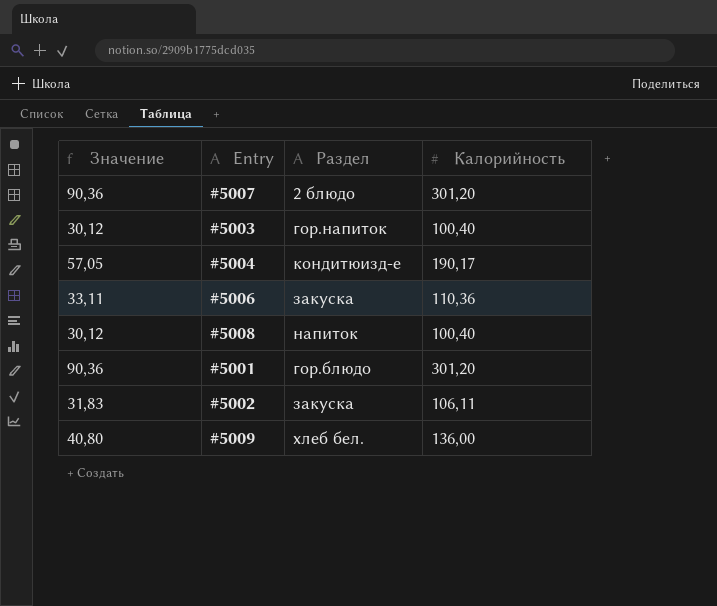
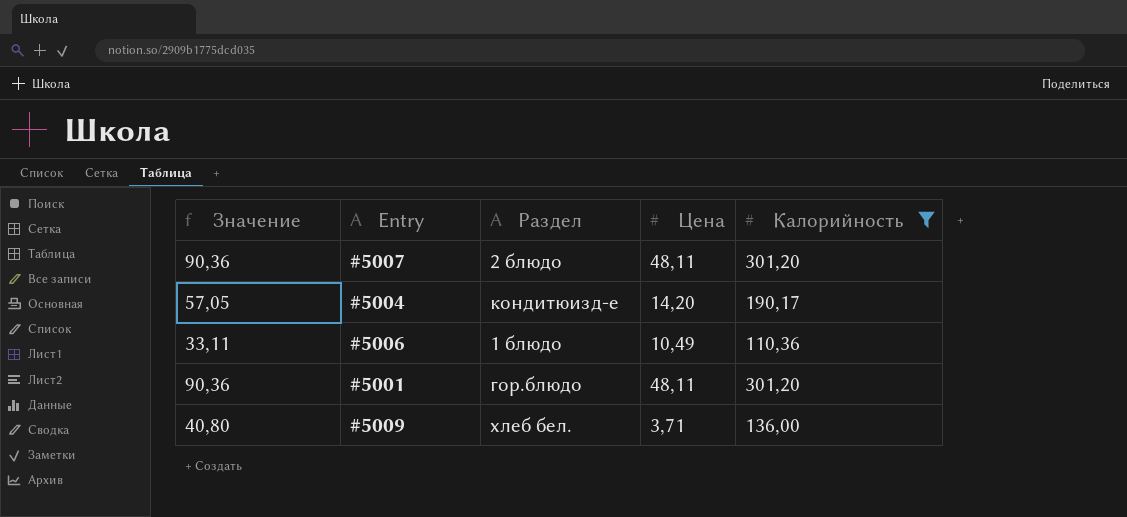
filter: none -> Калорийность >= 110,36
column Цена | position: none -> 4
#5006 | Раздел: закуска -> 1 блюдо

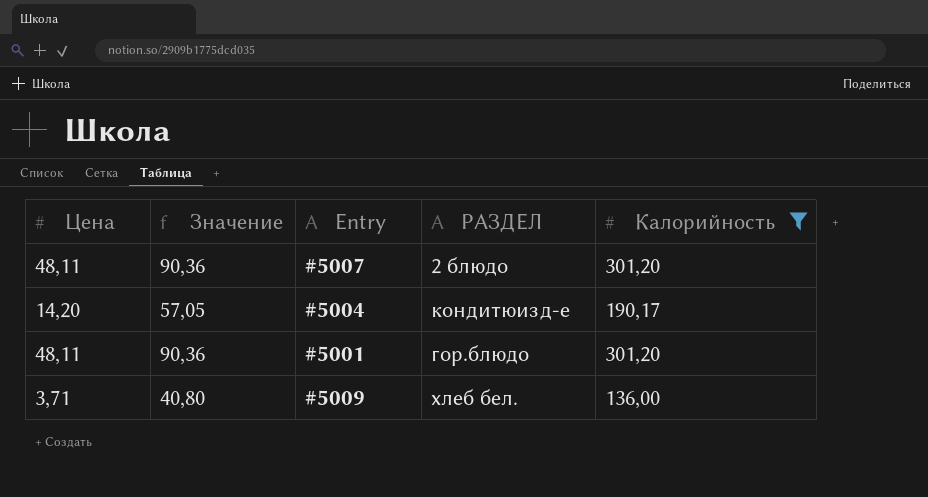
column Цена | position: 4 -> 1
column name: Раздел -> РАЗДЕЛ
row #5006: 33,11 | 1 блюдо | 10,49 | 110,36 -> none

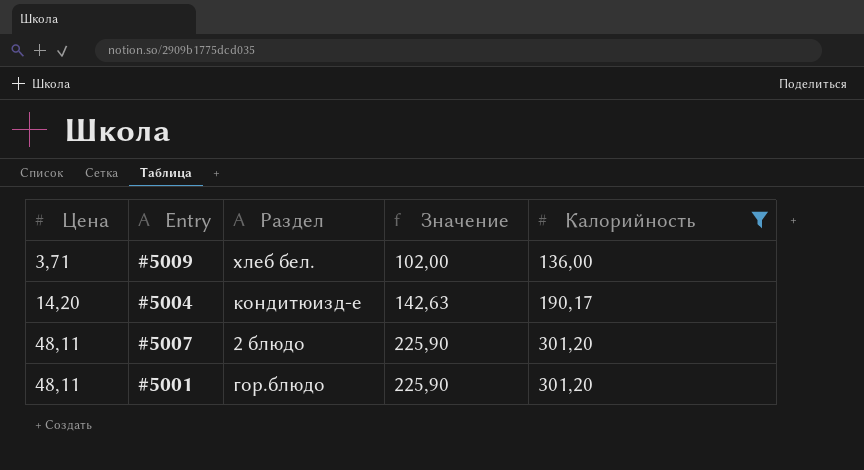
row order: none -> Цена ascending
column name: РАЗДЕЛ -> Раздел
column Значение | formula: [Калорийность] * 0,3 -> [Калорийность] * 0,75
column Значение | position: 2 -> 4

